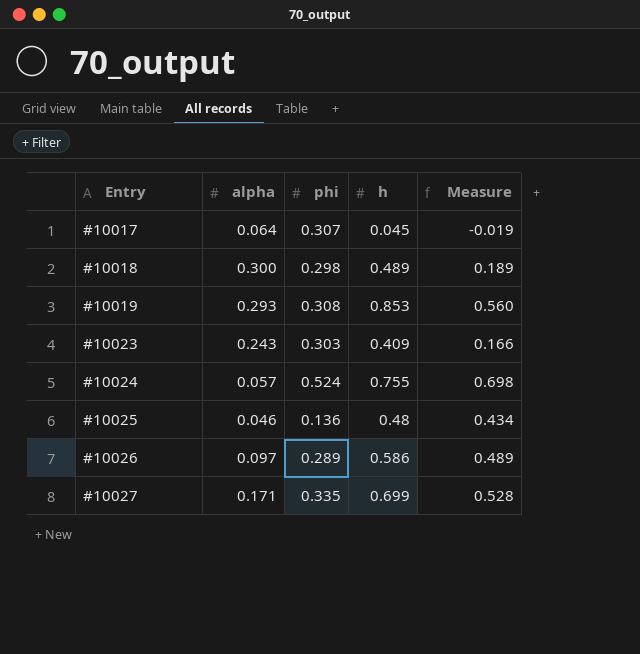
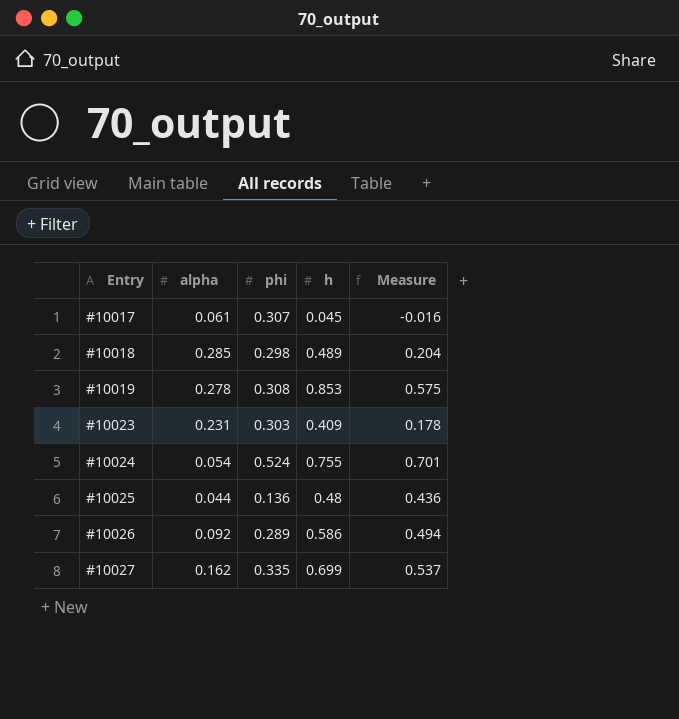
#10017 | alpha: 0.064 -> 0.061
#10017 | Measure: -0.019 -> -0.016
#10018 | alpha: 0.300 -> 0.285
#10018 | Measure: 0.189 -> 0.204
#10019 | alpha: 0.293 -> 0.278
#10019 | Measure: 0.560 -> 0.575
#10023 | alpha: 0.243 -> 0.231
#10023 | Measure: 0.166 -> 0.178
#10024 | alpha: 0.057 -> 0.054
#10024 | Measure: 0.698 -> 0.701
#10025 | alpha: 0.046 -> 0.044
#10025 | Measure: 0.434 -> 0.436
#10026 | alpha: 0.097 -> 0.092
#10026 | Measure: 0.489 -> 0.494
#10027 | alpha: 0.171 -> 0.162
#10027 | Measure: 0.528 -> 0.537

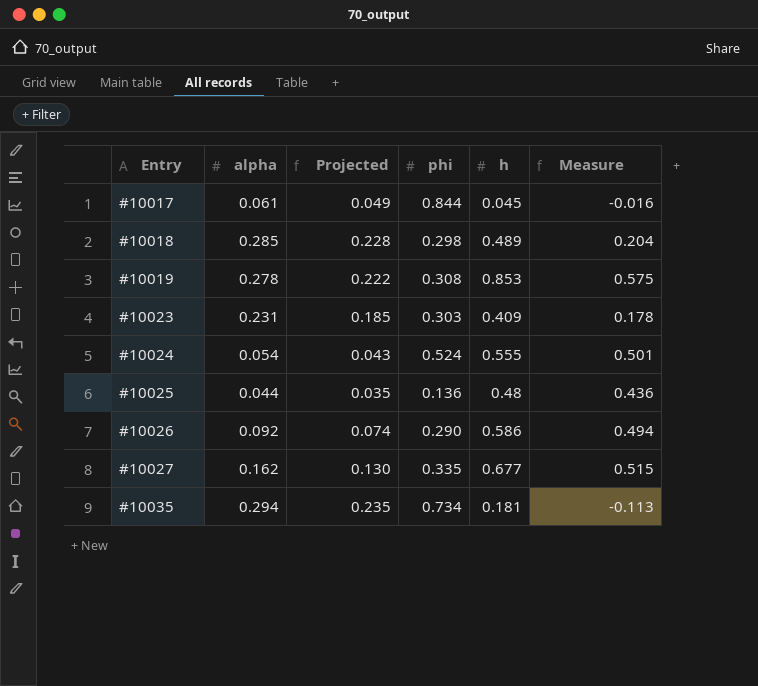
column Projected | formula: none -> [alpha] * 0.8
#10017 | phi: 0.307 -> 0.844
#10024 | h: 0.755 -> 0.555
#10024 | Measure: 0.701 -> 0.501
#10026 | phi: 0.289 -> 0.290
#10027 | h: 0.699 -> 0.677
#10027 | Measure: 0.537 -> 0.515
row #10035: none -> 0.294 | 0.235 | 0.734 | 0.181 | -0.113

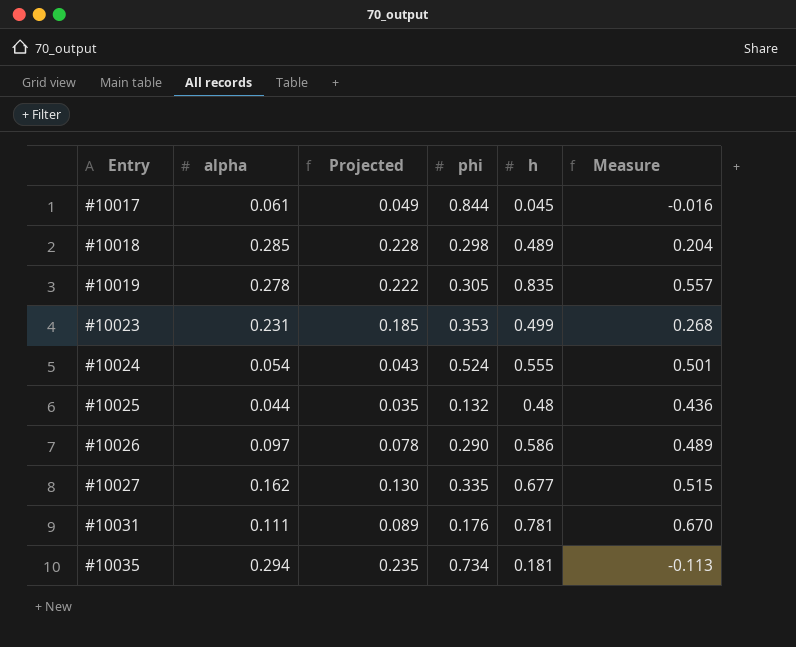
#10019 | phi: 0.308 -> 0.305
#10019 | h: 0.853 -> 0.835
#10019 | Measure: 0.575 -> 0.557
#10023 | phi: 0.303 -> 0.353
#10023 | h: 0.409 -> 0.499
#10023 | Measure: 0.178 -> 0.268
#10025 | phi: 0.136 -> 0.132
#10026 | alpha: 0.092 -> 0.097
#10026 | Projected: 0.074 -> 0.078
#10026 | Measure: 0.494 -> 0.489
row #10031: none -> 0.111 | 0.089 | 0.176 | 0.781 | 0.670

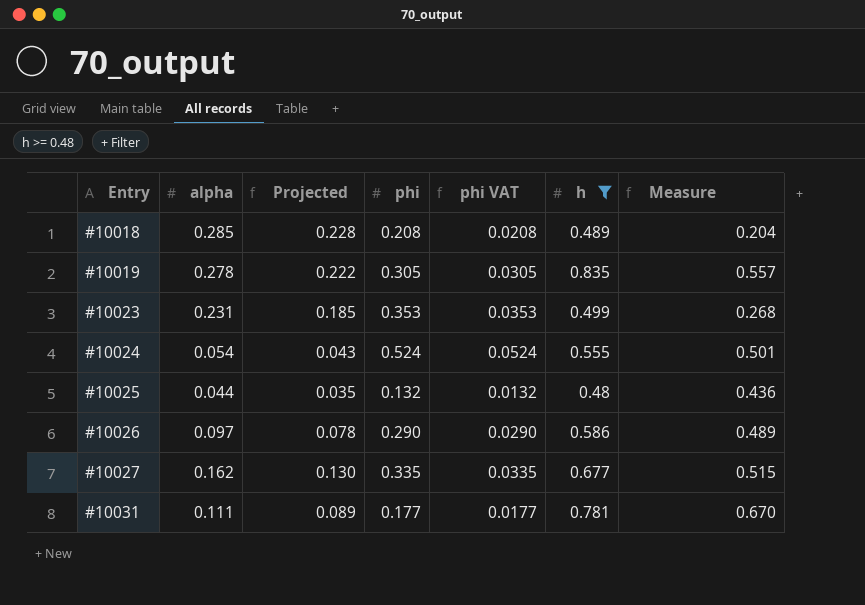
filter: none -> h >= 0.48
column phi VAT | formula: none -> [phi] * 0.1
#10018 | phi: 0.298 -> 0.208
#10031 | phi: 0.176 -> 0.177

